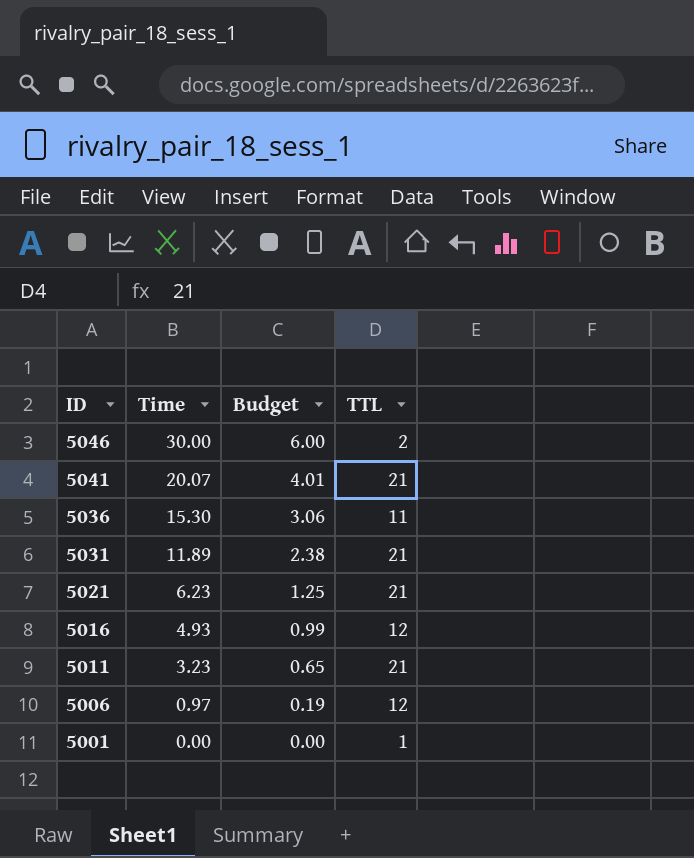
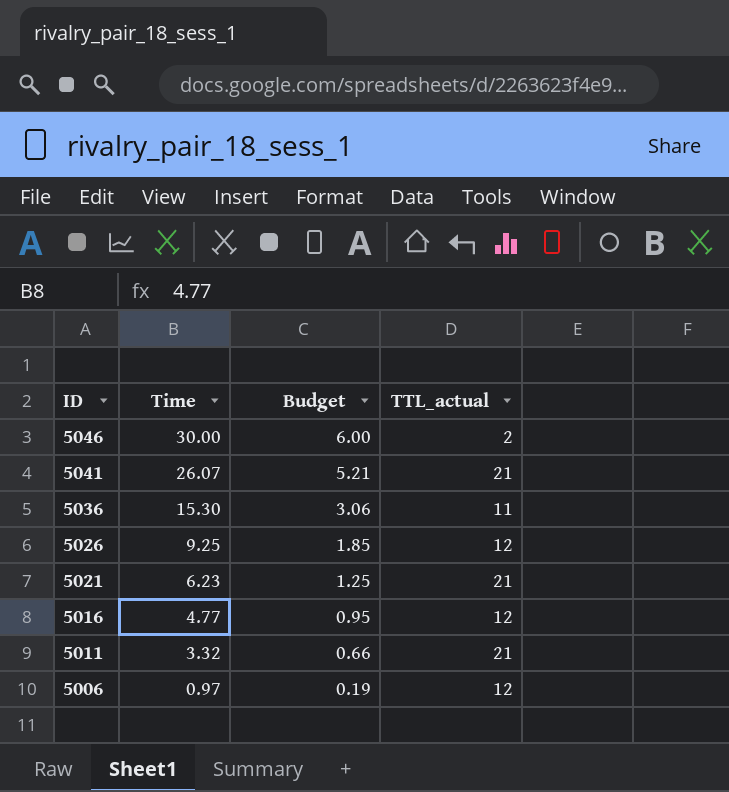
column name: TTL -> TTL_actual
row 5031: 11.89 | 2.38 | 21 -> none
row 5001: 0.00 | 0.00 | 1 -> none
5041 | Time: 20.07 -> 26.07
5041 | Budget: 4.01 -> 5.21
row 5026: none -> 9.25 | 1.85 | 12
5016 | Time: 4.93 -> 4.77
5016 | Budget: 0.99 -> 0.95
5011 | Time: 3.23 -> 3.32
5011 | Budget: 0.65 -> 0.66

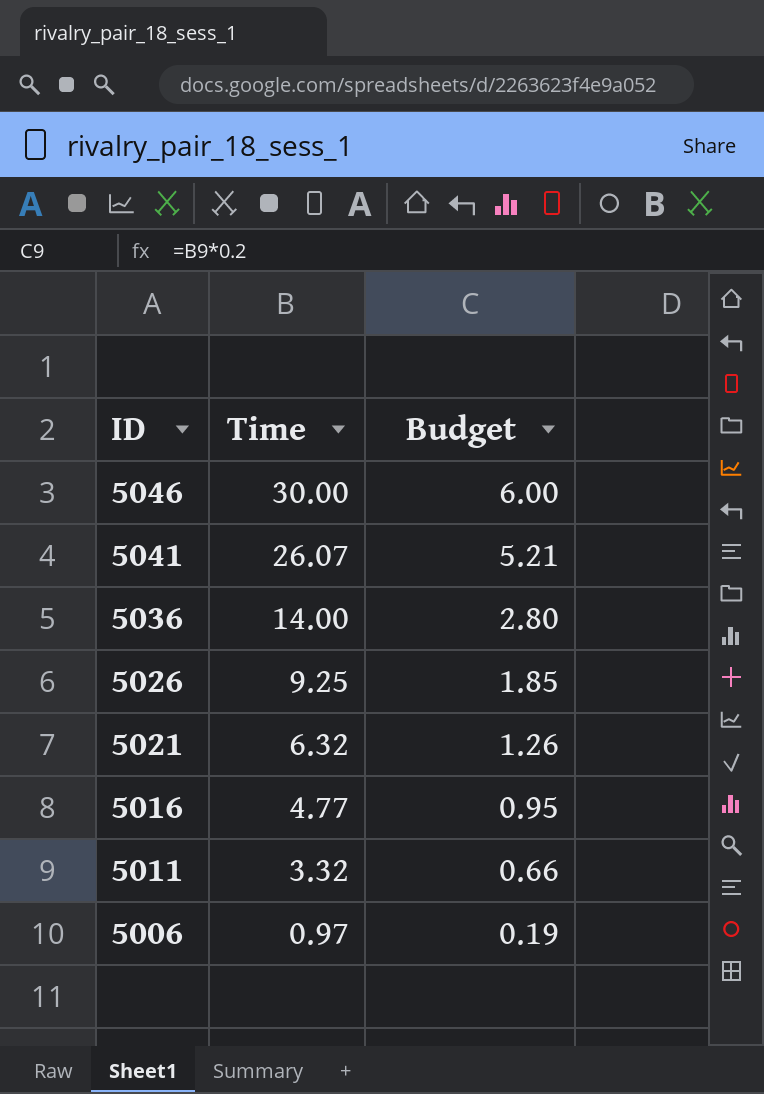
column TTL_actual | position: 4 -> none
5036 | Time: 15.30 -> 14.00
5036 | Budget: 3.06 -> 2.80
5021 | Time: 6.23 -> 6.32
5021 | Budget: 1.25 -> 1.26

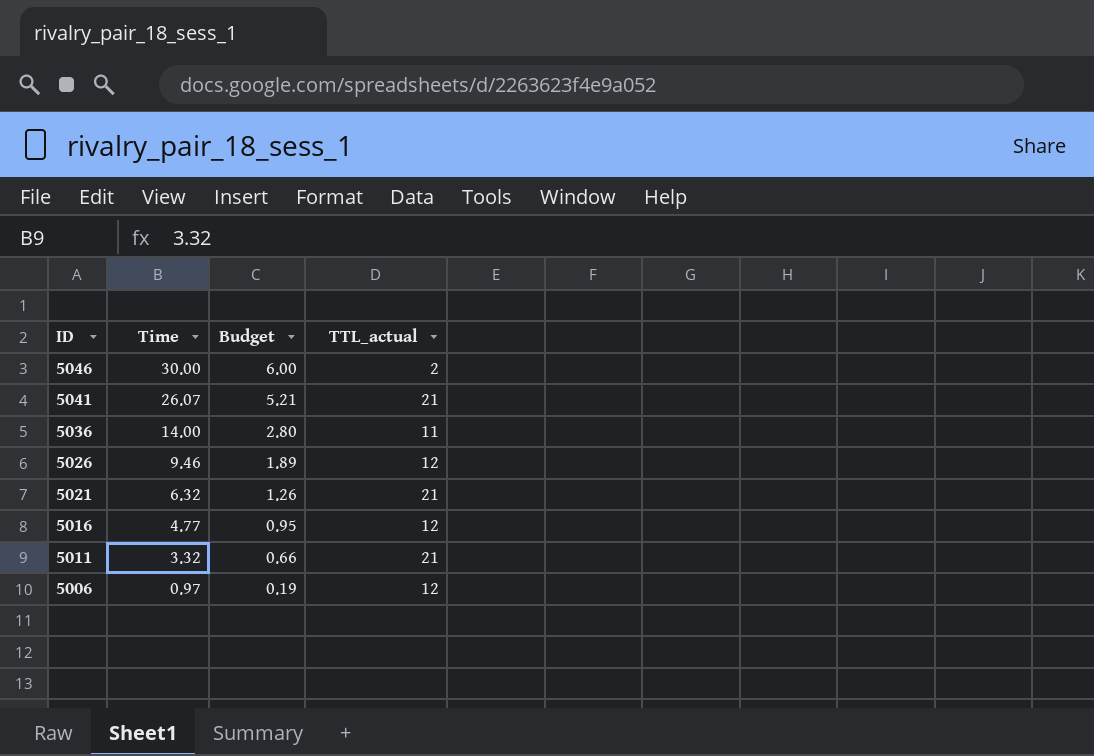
column TTL_actual | position: none -> 4
5026 | Time: 9.25 -> 9.46
5026 | Budget: 1.85 -> 1.89

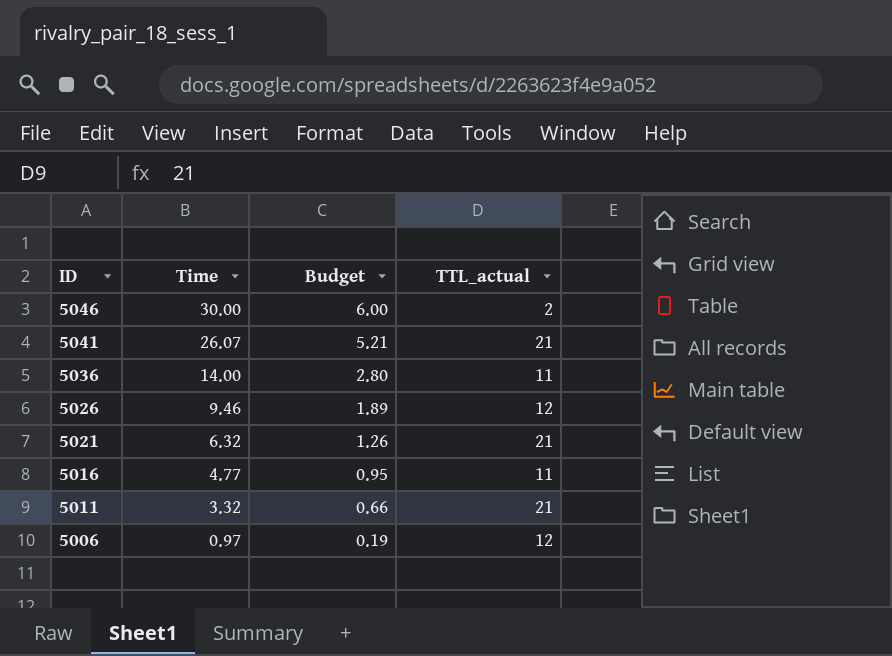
5016 | TTL_actual: 12 -> 11

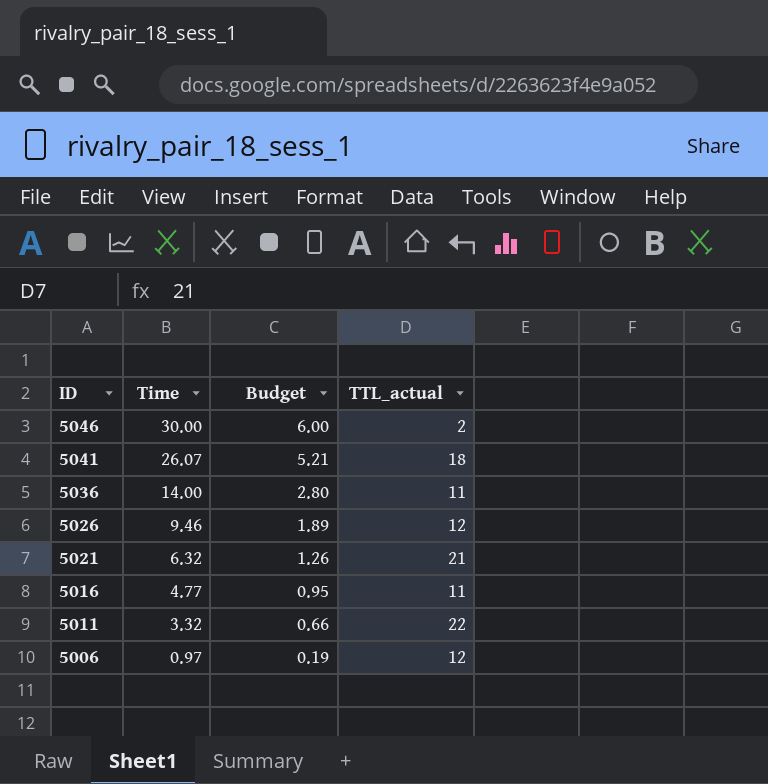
5041 | TTL_actual: 21 -> 18
5011 | TTL_actual: 21 -> 22

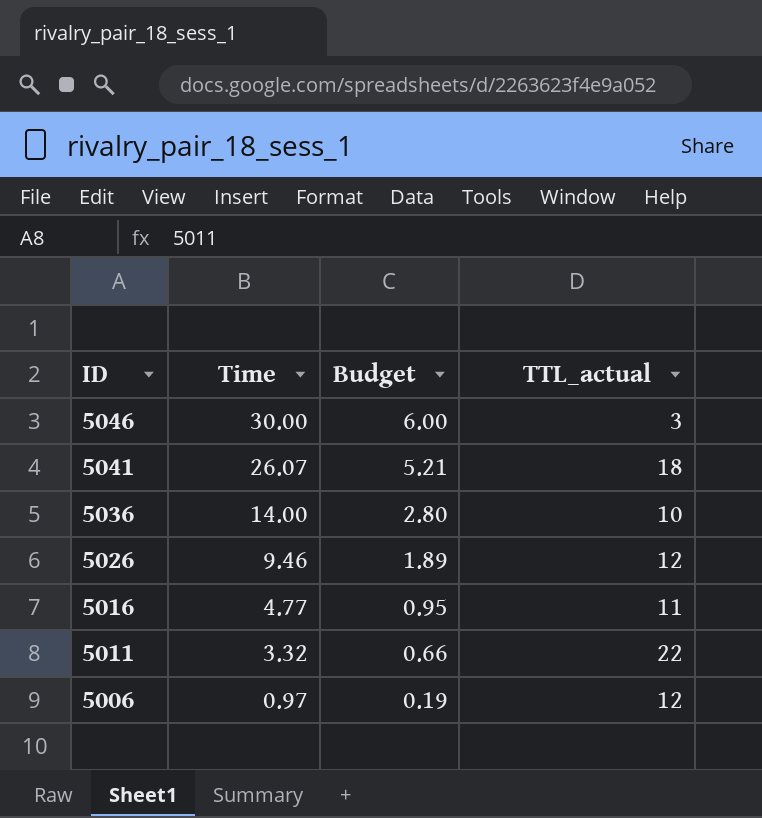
row 5021: 6.32 | 1.26 | 21 -> none
5046 | TTL_actual: 2 -> 3
5036 | TTL_actual: 11 -> 10

